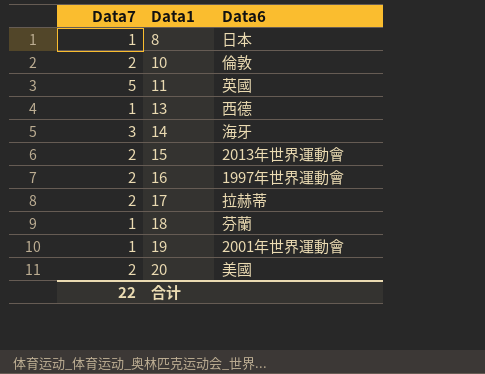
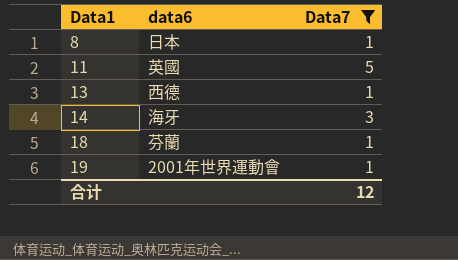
filter: none -> Data7 != 2
column name: Data6 -> data6
column Data7 | position: 1 -> 3
合计 | Data7: 22 -> 12

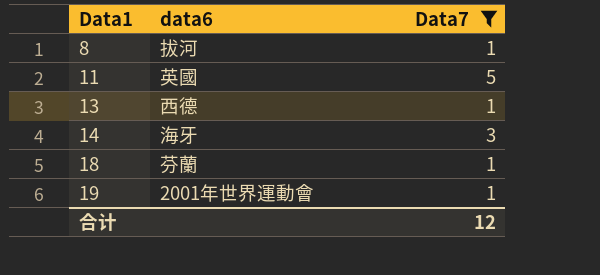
8 | data6: 日本 -> 拔河

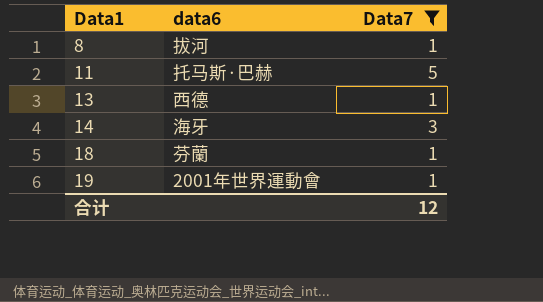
11 | data6: 英國 -> 托马斯·巴赫

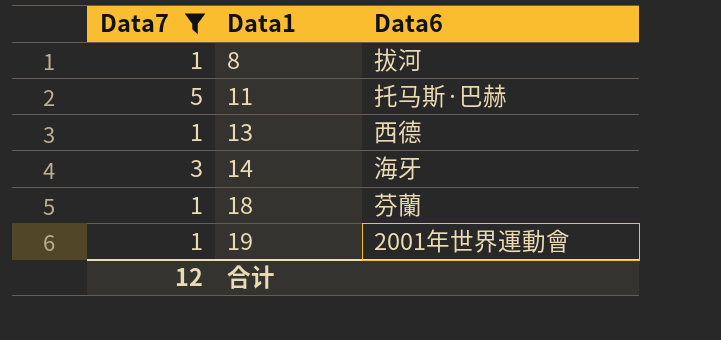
column Data7 | position: 3 -> 1
column name: data6 -> Data6

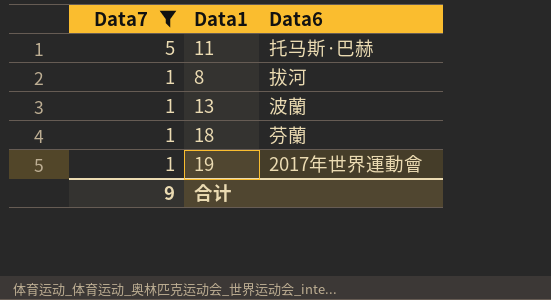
row order: Data1 ascending -> Data7 descending
row 14: 3 | 海牙 -> none
13 | Data6: 西德 -> 波蘭
19 | Data6: 2001年世界運動會 -> 2017年世界運動會
合计 | Data7: 12 -> 9

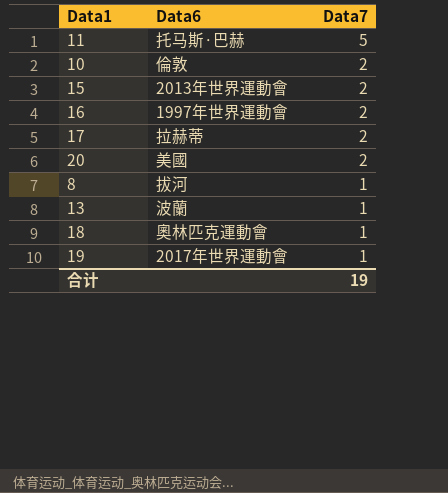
filter: Data7 != 2 -> none
column Data7 | position: 1 -> 3
18 | Data6: 芬蘭 -> 奧林匹克運動會
合计 | Data7: 9 -> 19

